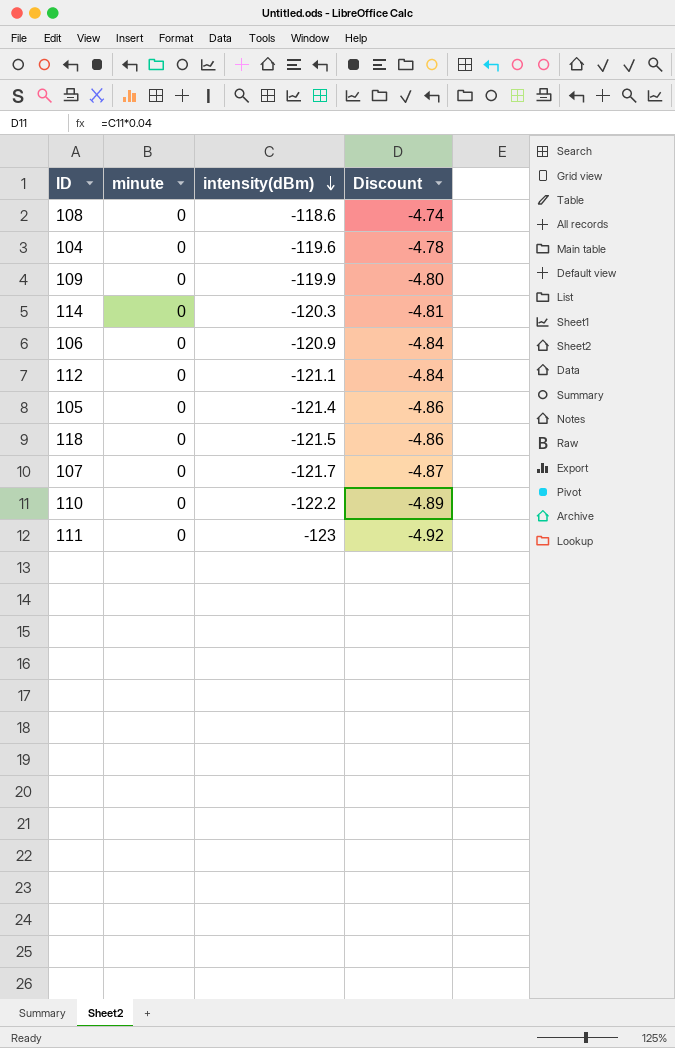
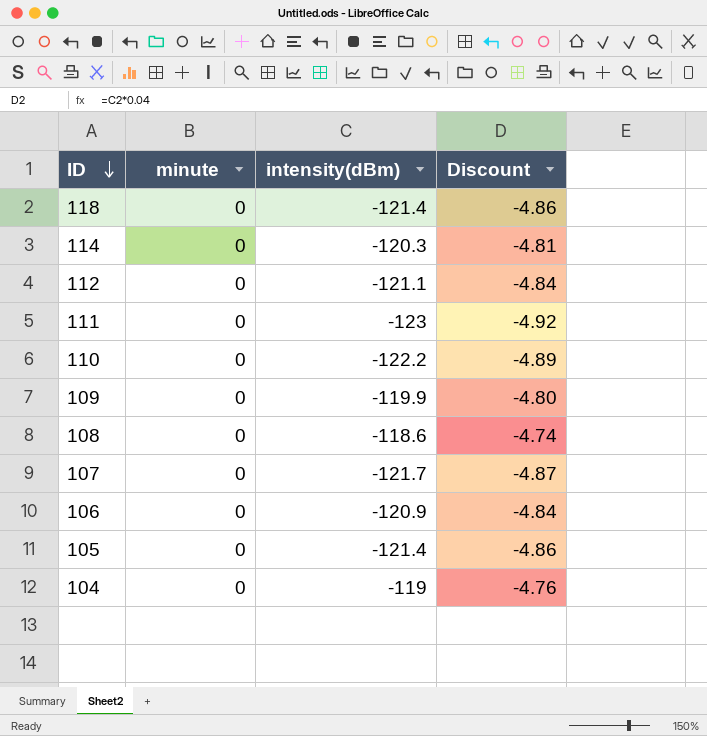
row order: intensity(dBm) descending -> ID descending
118 | intensity(dBm): -121.5 -> -121.4
104 | intensity(dBm): -119.6 -> -119
104 | Discount: -4.78 -> -4.76

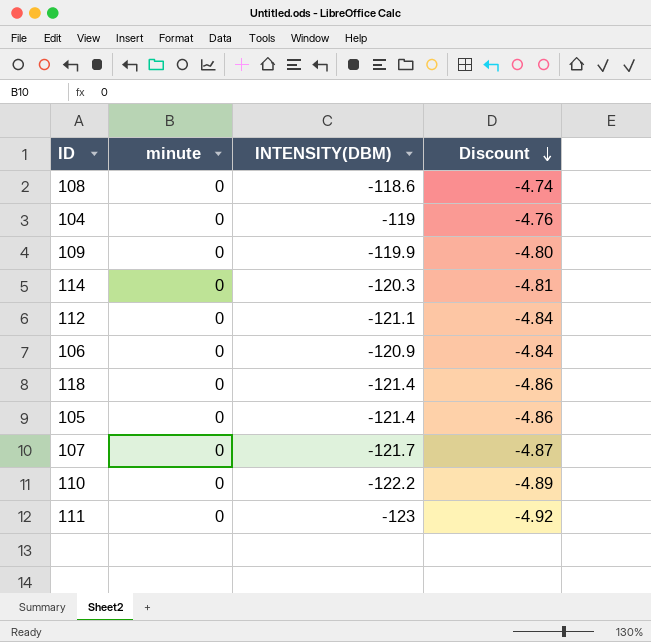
row order: ID descending -> Discount descending
column name: intensity(dBm) -> INTENSITY(DBM)

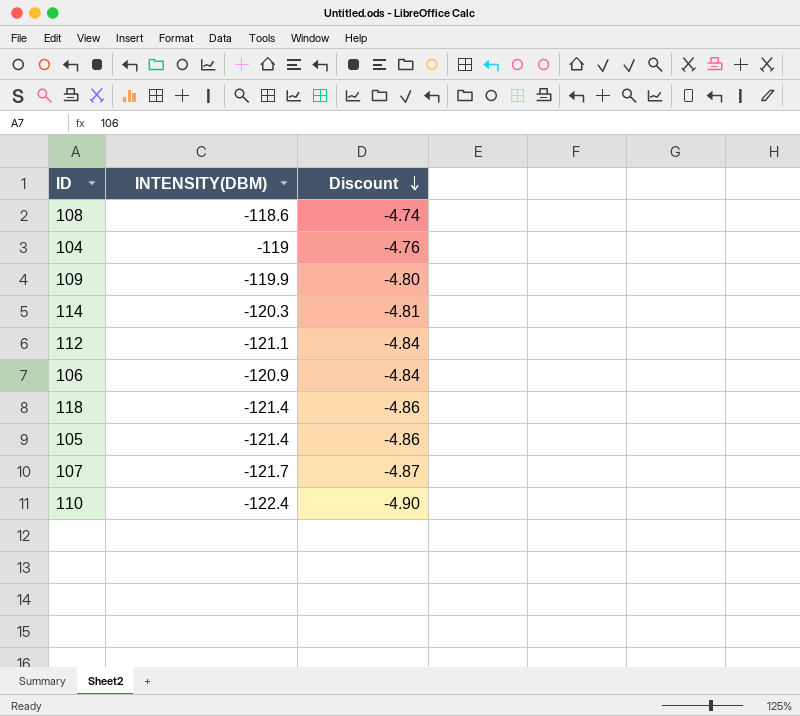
column minute | position: 2 -> none
row 111: 0 | -123 | -4.92 -> none
110 | INTENSITY(DBM): -122.2 -> -122.4
110 | Discount: -4.89 -> -4.90

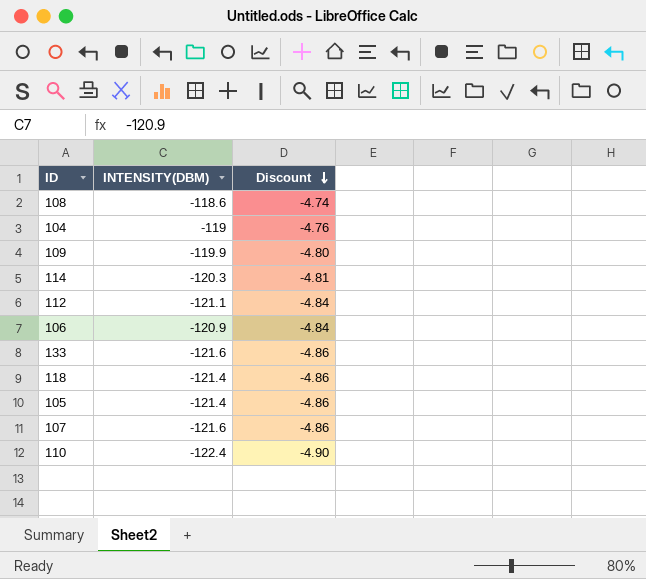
row 133: none -> -121.6 | -4.86
107 | INTENSITY(DBM): -121.7 -> -121.6
107 | Discount: -4.87 -> -4.86

